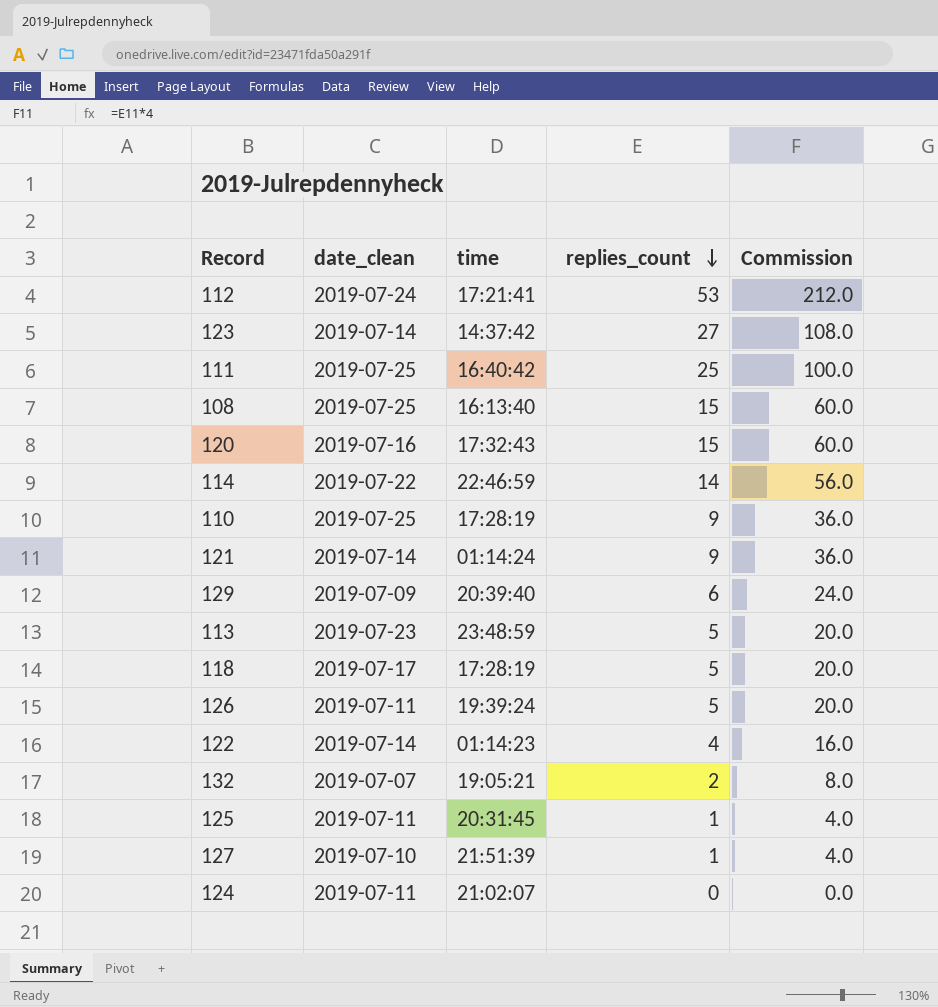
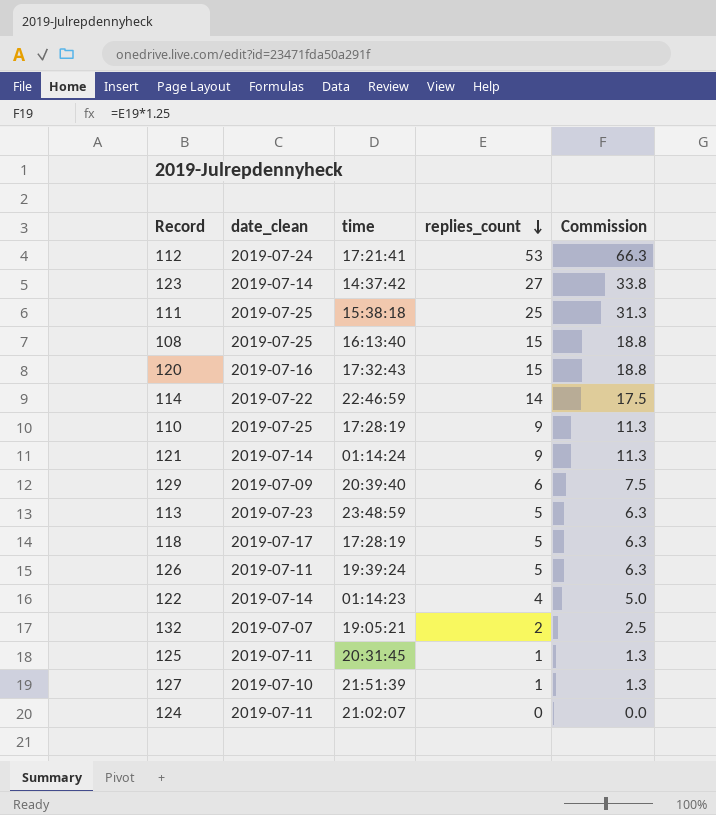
column Commission | formula: [replies_count] * 4 -> [replies_count] * 1.25
111 | time: 16:40:42 -> 15:38:18

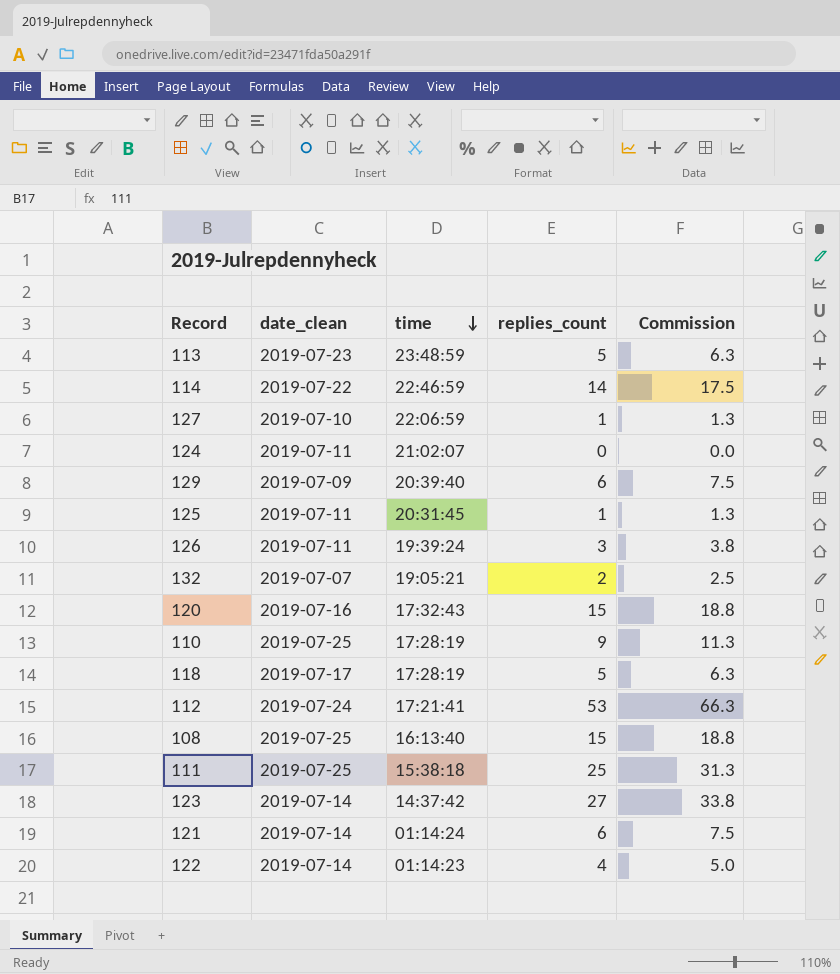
row order: replies_count descending -> time descending
127 | time: 21:51:39 -> 22:06:59
126 | replies_count: 5 -> 3
126 | Commission: 6.3 -> 3.8
121 | replies_count: 9 -> 6
121 | Commission: 11.3 -> 7.5

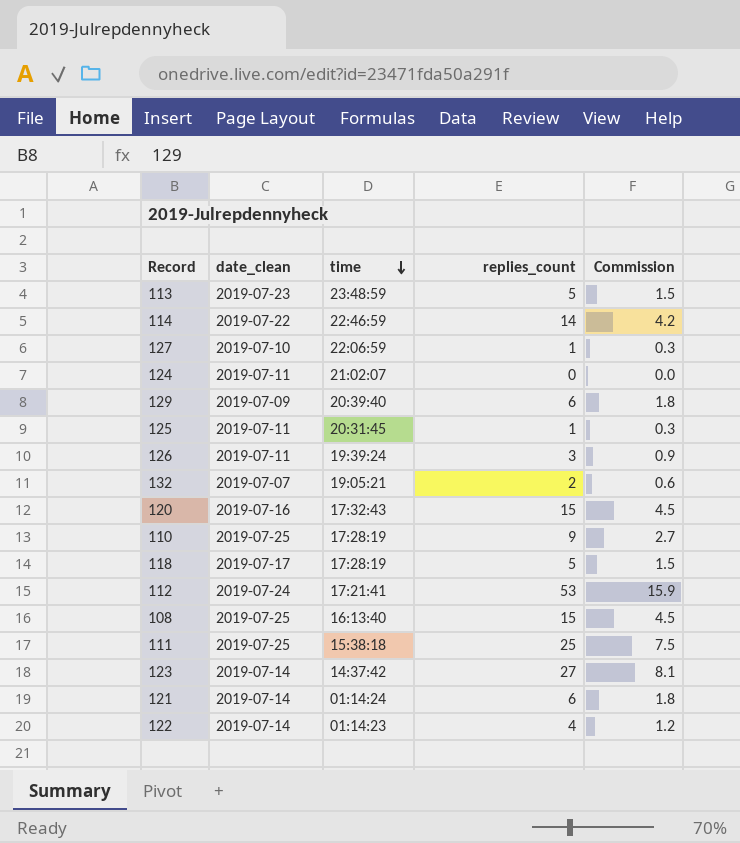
column Commission | formula: [replies_count] * 1.25 -> [replies_count] * 0.3

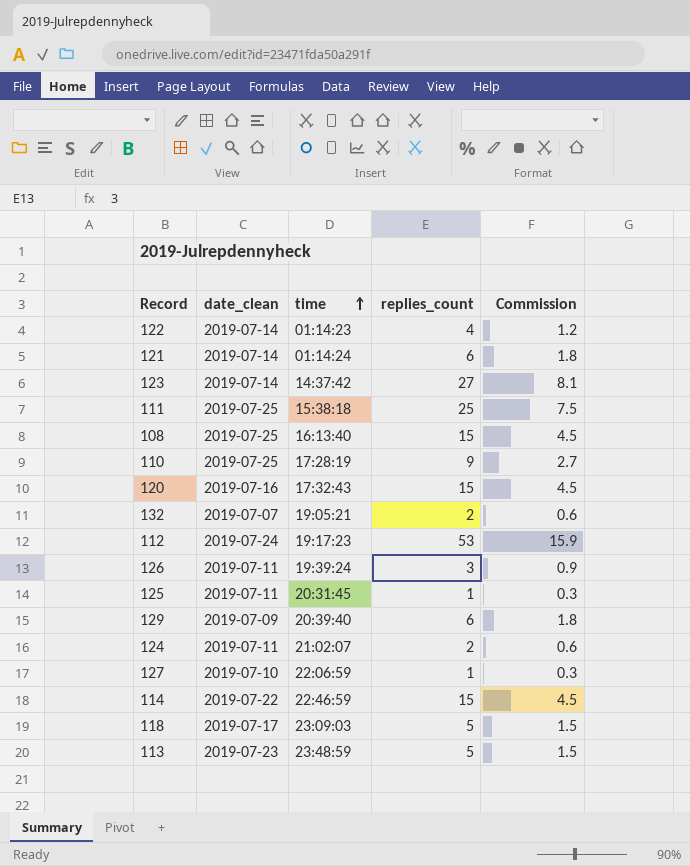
row order: time descending -> time ascending
112 | time: 17:21:41 -> 19:17:23
124 | replies_count: 0 -> 2
124 | Commission: 0.0 -> 0.6
114 | replies_count: 14 -> 15
114 | Commission: 4.2 -> 4.5
118 | time: 17:28:19 -> 23:09:03

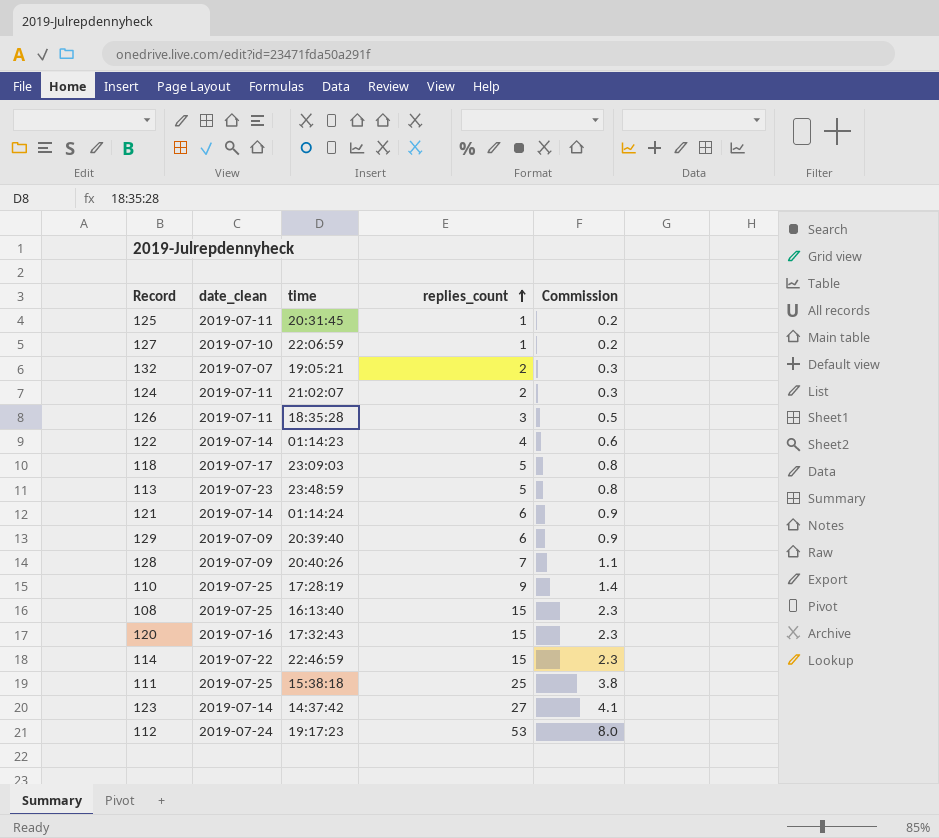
row order: time ascending -> replies_count ascending
column Commission | formula: [replies_count] * 0.3 -> [replies_count] * 0.15
126 | time: 19:39:24 -> 18:35:28
row 128: none -> 2019-07-09 | 20:40:26 | 7 | 1.1

